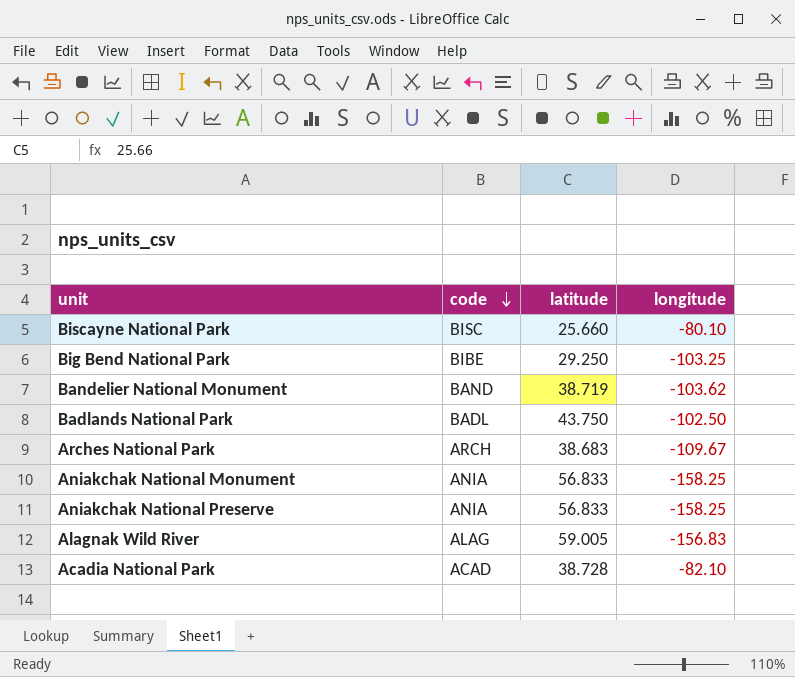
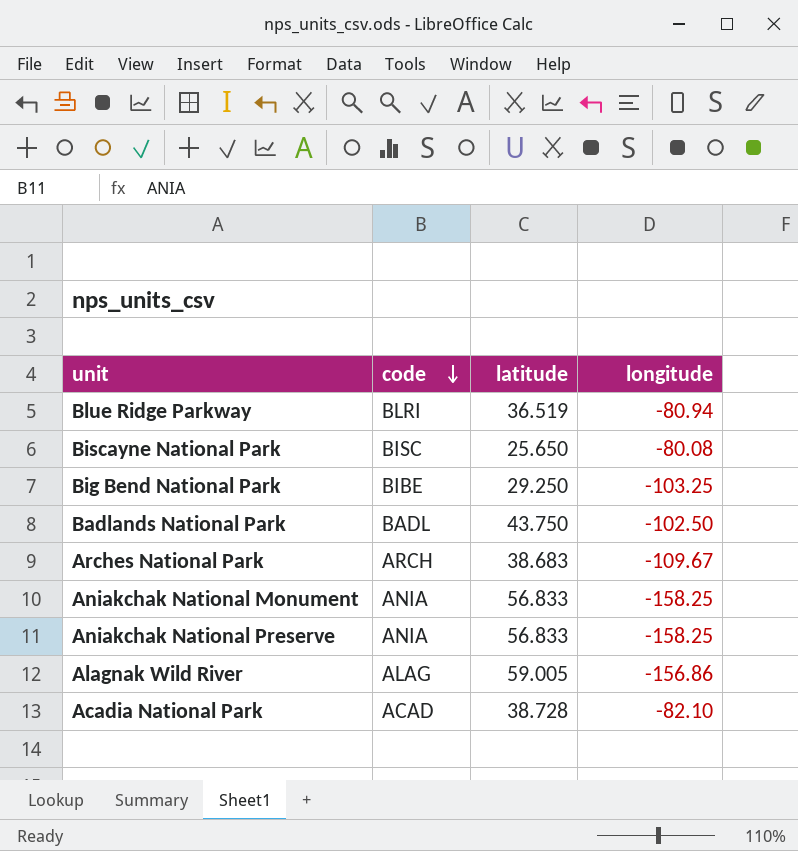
row Bandelier National Monument: BAND | 38.719 | -103.62 -> none
row Blue Ridge Parkway: none -> BLRI | 36.519 | -80.94
Biscayne National Park | latitude: 25.660 -> 25.650
Biscayne National Park | longitude: -80.10 -> -80.08
Alagnak Wild River | longitude: -156.83 -> -156.86

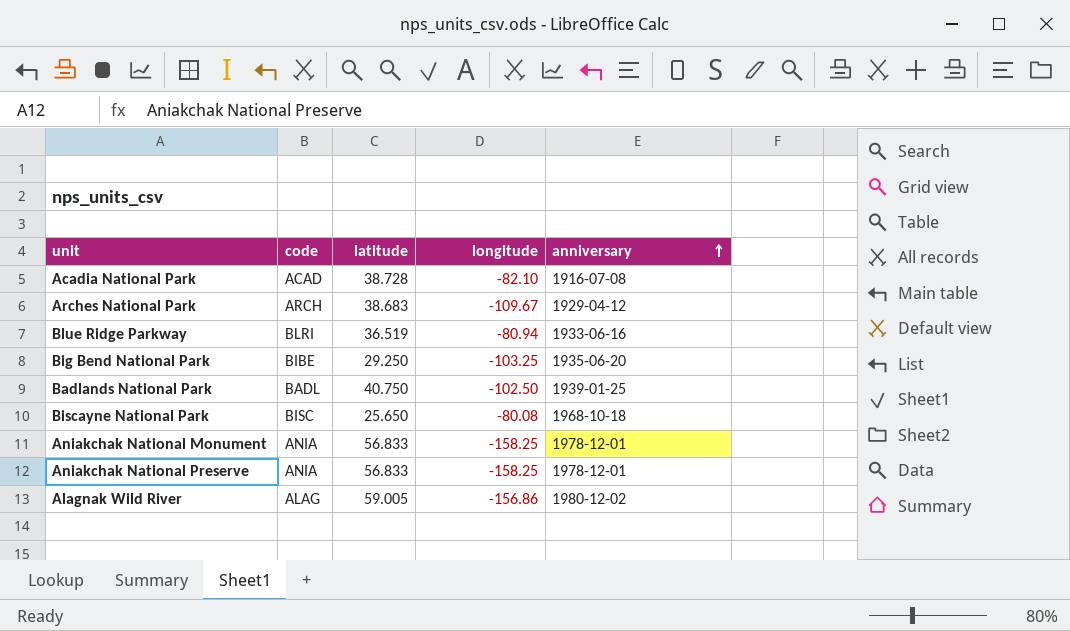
row order: code descending -> anniversary ascending
column anniversary | position: none -> 5
Badlands National Park | latitude: 43.750 -> 40.750

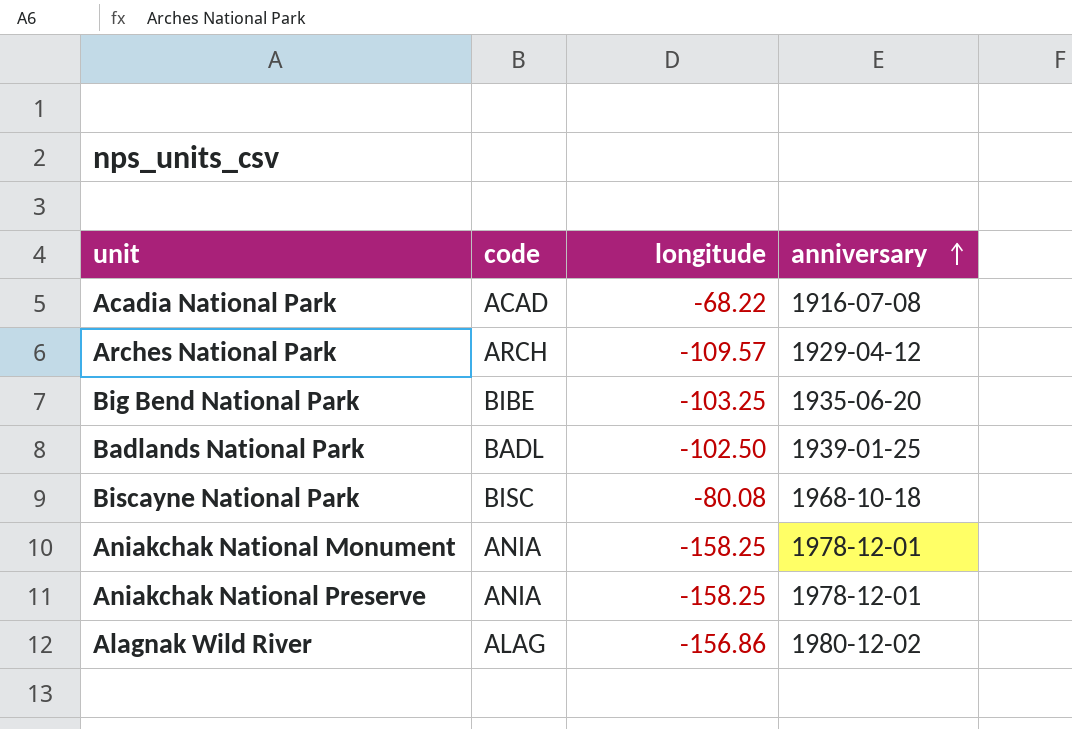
column latitude | position: 3 -> none
row Blue Ridge Parkway: BLRI | 36.519 | -80.94 | 1933-06-16 -> none
Acadia National Park | longitude: -82.10 -> -68.22
Arches National Park | longitude: -109.67 -> -109.57

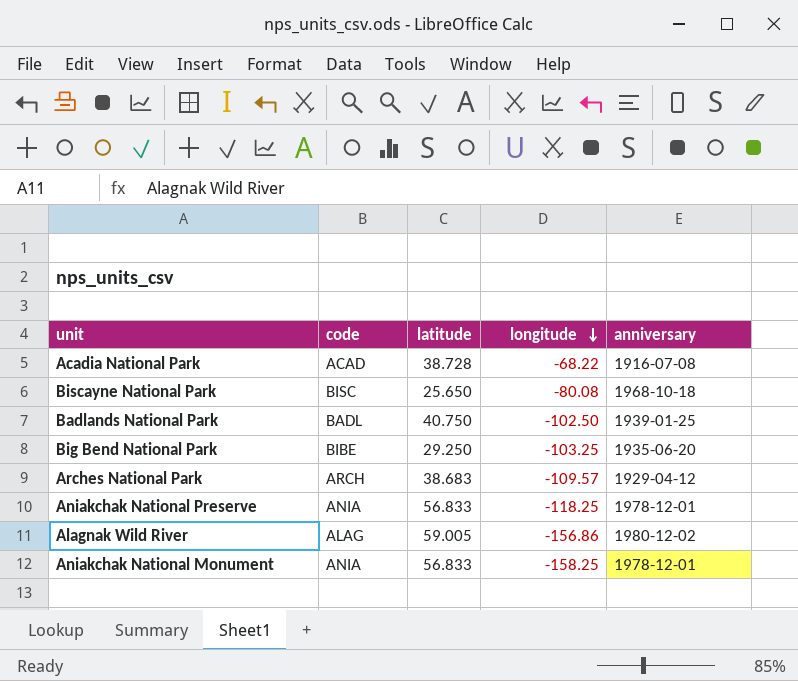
row order: anniversary ascending -> longitude descending
column latitude | position: none -> 3
Aniakchak National Preserve | longitude: -158.25 -> -118.25

